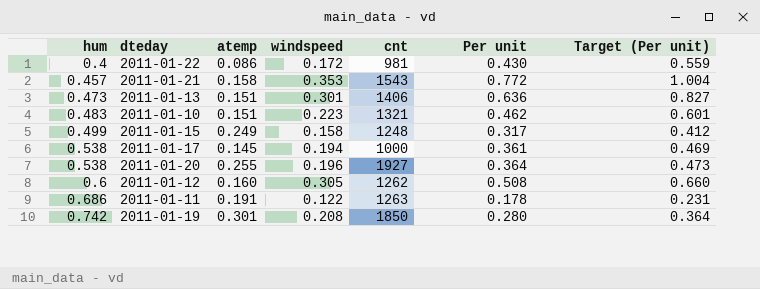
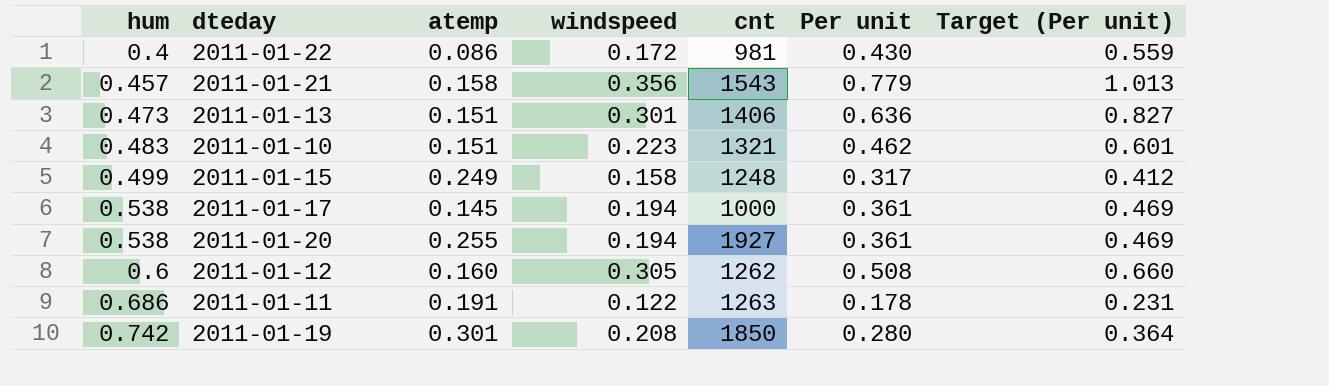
2011-01-21 | windspeed: 0.353 -> 0.356
2011-01-21 | Per unit: 0.772 -> 0.779
2011-01-21 | Target (Per unit): 1.004 -> 1.013
2011-01-20 | windspeed: 0.196 -> 0.194
2011-01-20 | Per unit: 0.364 -> 0.361
2011-01-20 | Target (Per unit): 0.473 -> 0.469

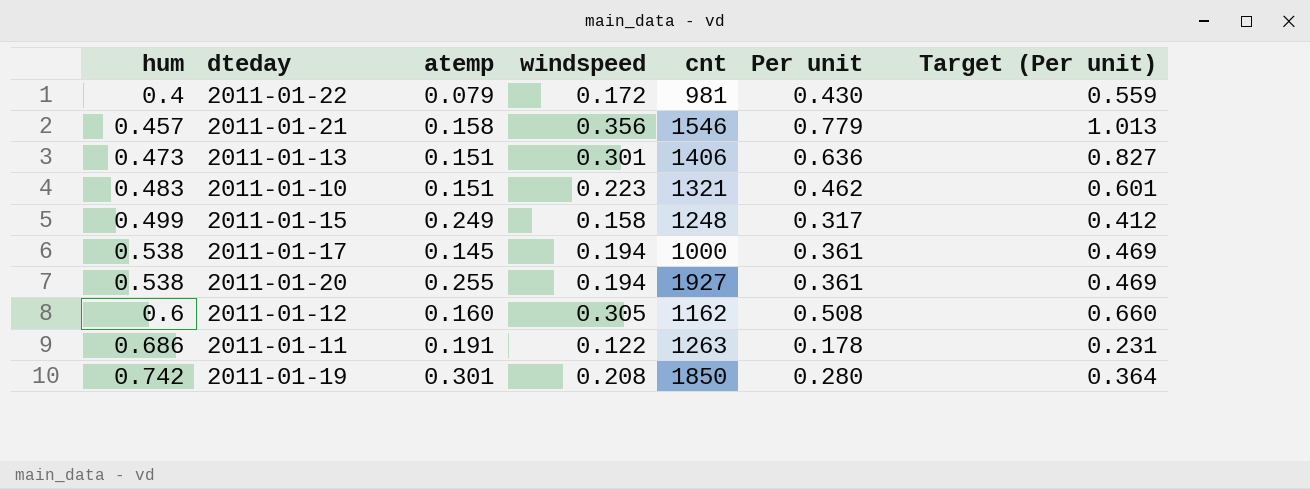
2011-01-22 | atemp: 0.086 -> 0.079
2011-01-21 | cnt: 1543 -> 1546
2011-01-12 | cnt: 1262 -> 1162

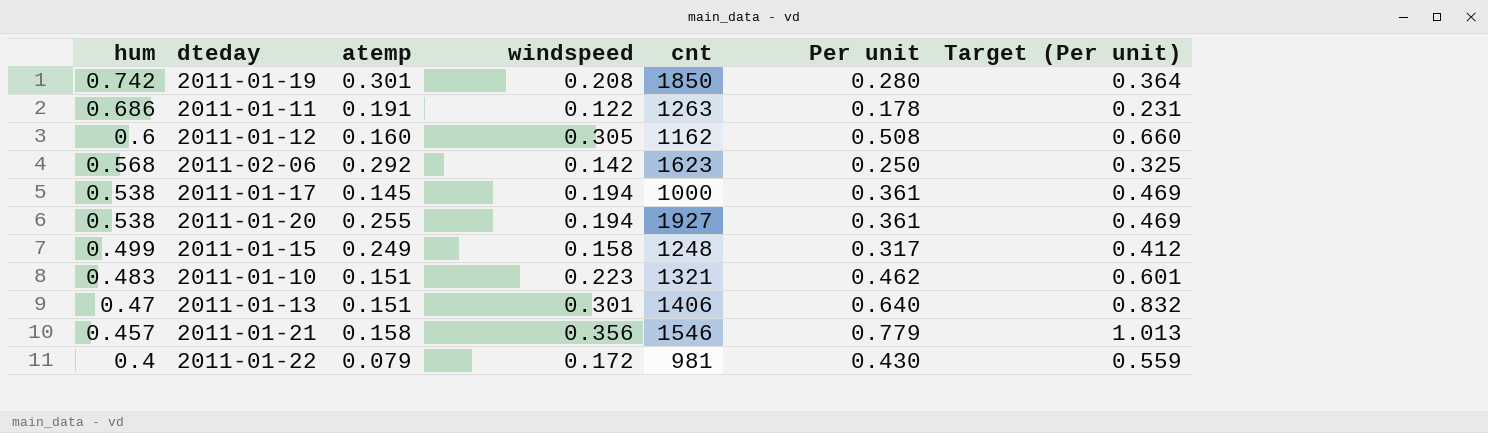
row order: hum ascending -> hum descending
row 2011-02-06: none -> 0.568 | 0.292 | 0.142 | 1623 | 0.250 | 0.325
2011-01-13 | hum: 0.473 -> 0.47
2011-01-13 | Per unit: 0.636 -> 0.640
2011-01-13 | Target (Per unit): 0.827 -> 0.832

